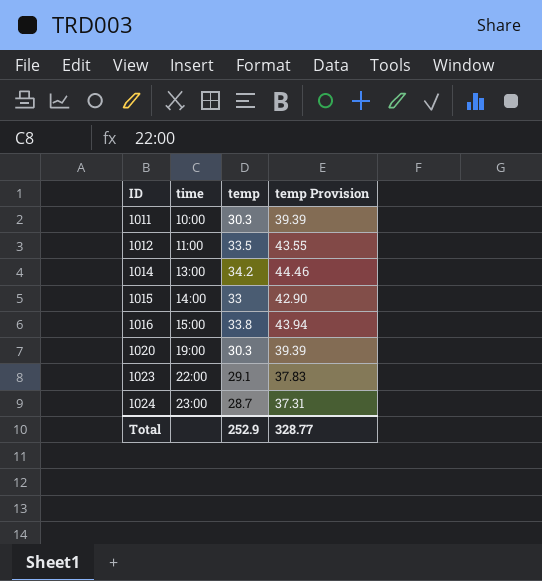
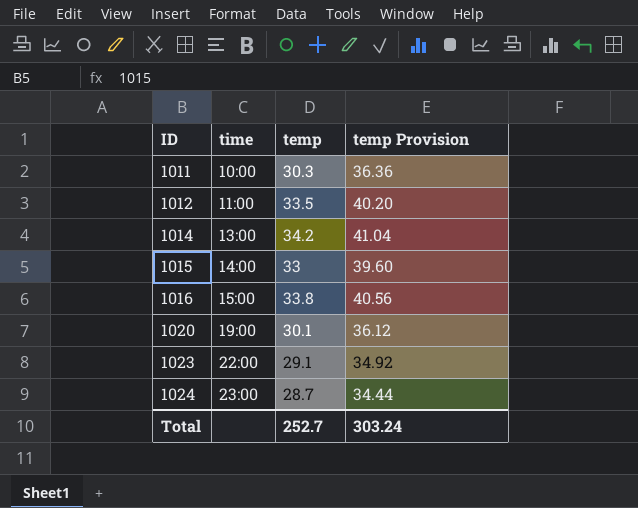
column temp Provision | formula: [temp] * 1.3 -> [temp] * 1.2
1020 | temp: 30.3 -> 30.1
Total | temp: 252.9 -> 252.7
Total | temp Provision: 328.77 -> 303.24

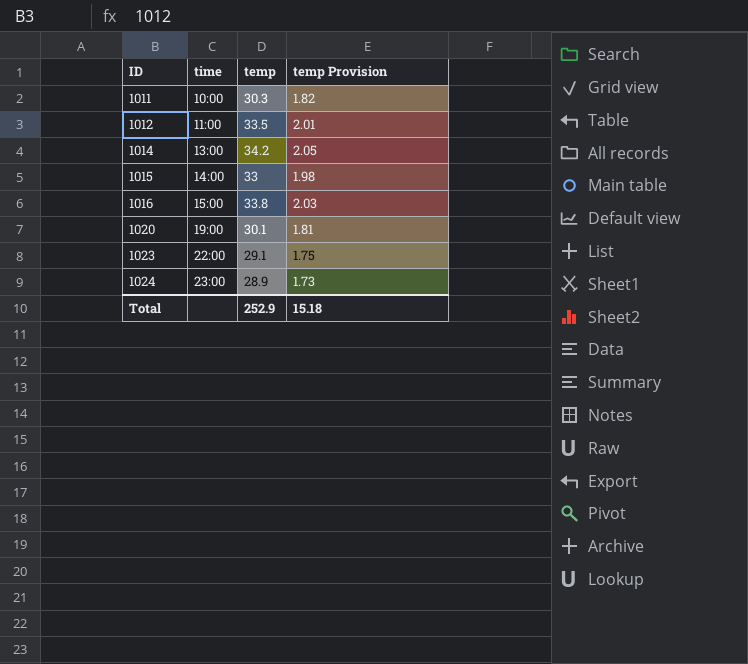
column temp Provision | formula: [temp] * 1.2 -> [temp] * 0.06
1024 | temp: 28.7 -> 28.9
Total | temp: 252.7 -> 252.9
Total | temp Provision: 303.24 -> 15.18

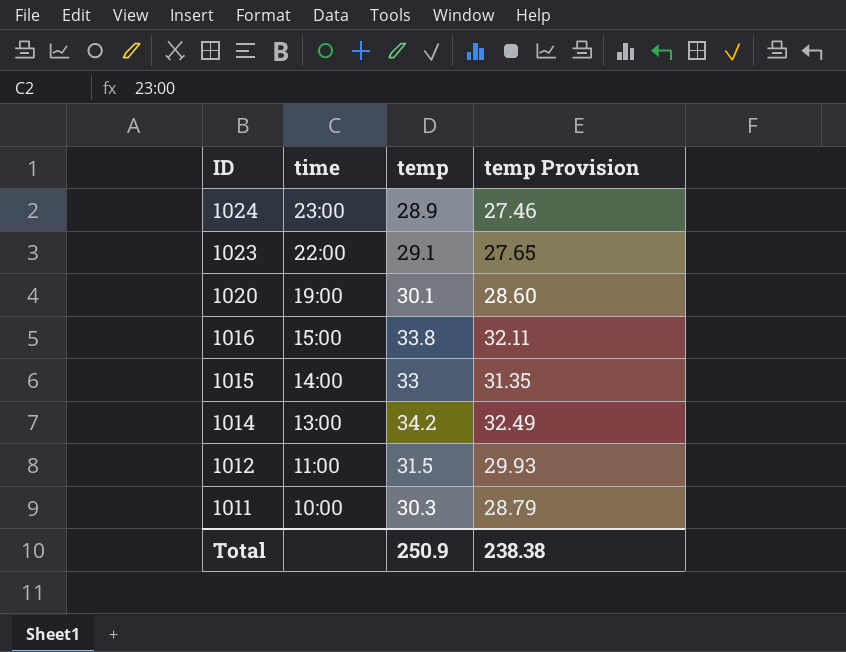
row order: ID ascending -> ID descending
column temp Provision | formula: [temp] * 0.06 -> [temp] * 0.95
1012 | temp: 33.5 -> 31.5
Total | temp: 252.9 -> 250.9
Total | temp Provision: 15.18 -> 238.38

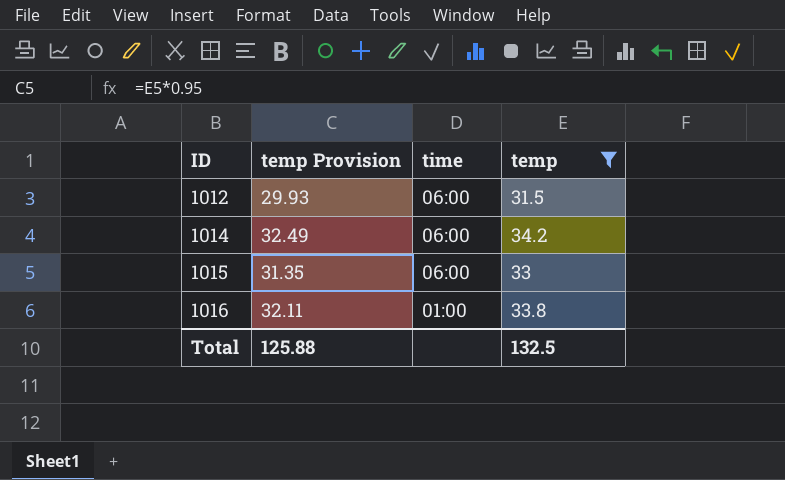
filter: none -> temp >= 31.5
row order: ID descending -> ID ascending
column temp Provision | position: 4 -> 2
1012 | time: 11:00 -> 06:00
1014 | time: 13:00 -> 06:00
1015 | time: 14:00 -> 06:00
1016 | time: 15:00 -> 01:00
Total | temp Provision: 238.38 -> 125.88
Total | temp: 250.9 -> 132.5

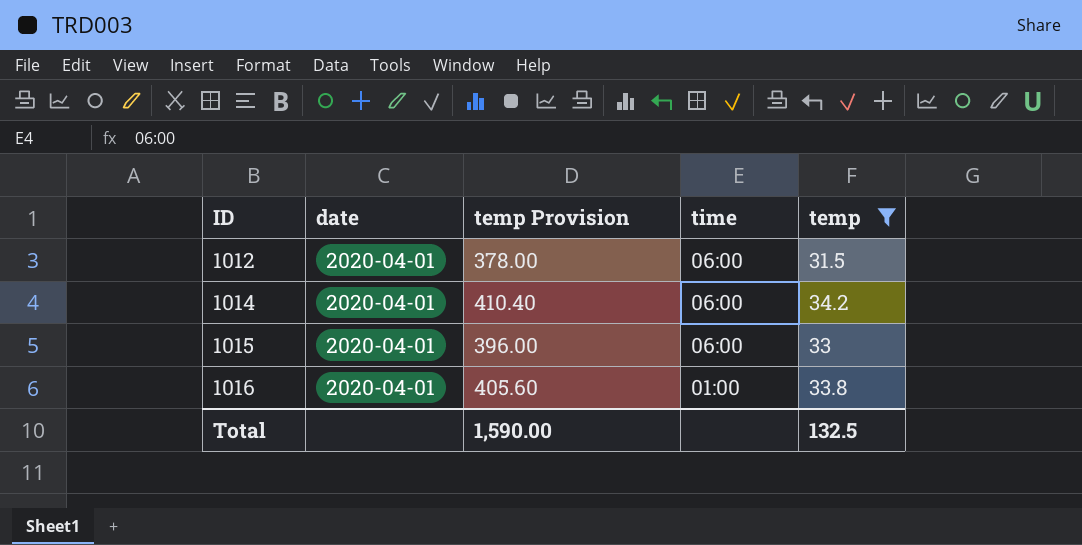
column date | position: none -> 2
column temp Provision | formula: [temp] * 0.95 -> [temp] * 12
Total | temp Provision: 125.88 -> 1,590.00

